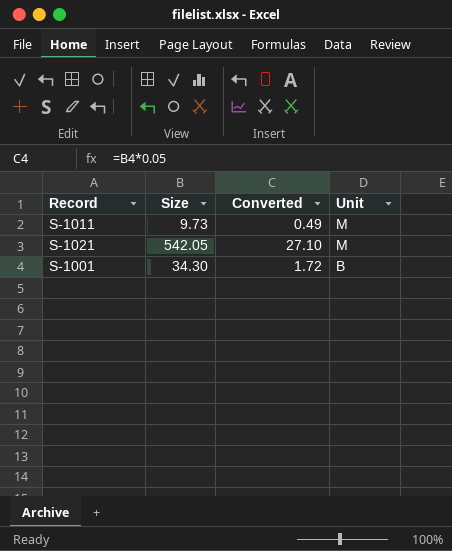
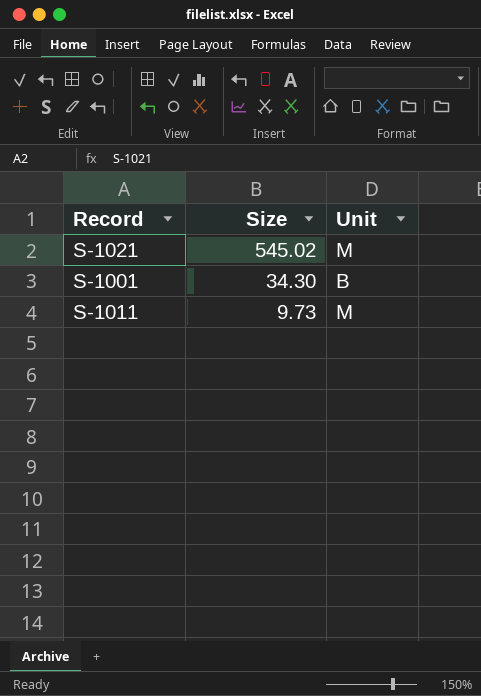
row order: Unit descending -> Size descending
column Converted | formula: [Size] * 0.05 -> none
S-1021 | Size: 542.05 -> 545.02

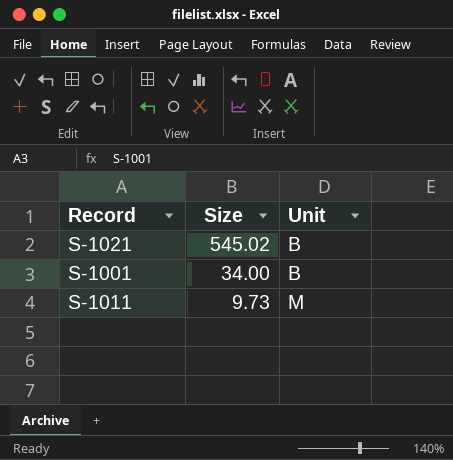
S-1021 | Unit: M -> B
S-1001 | Size: 34.30 -> 34.00

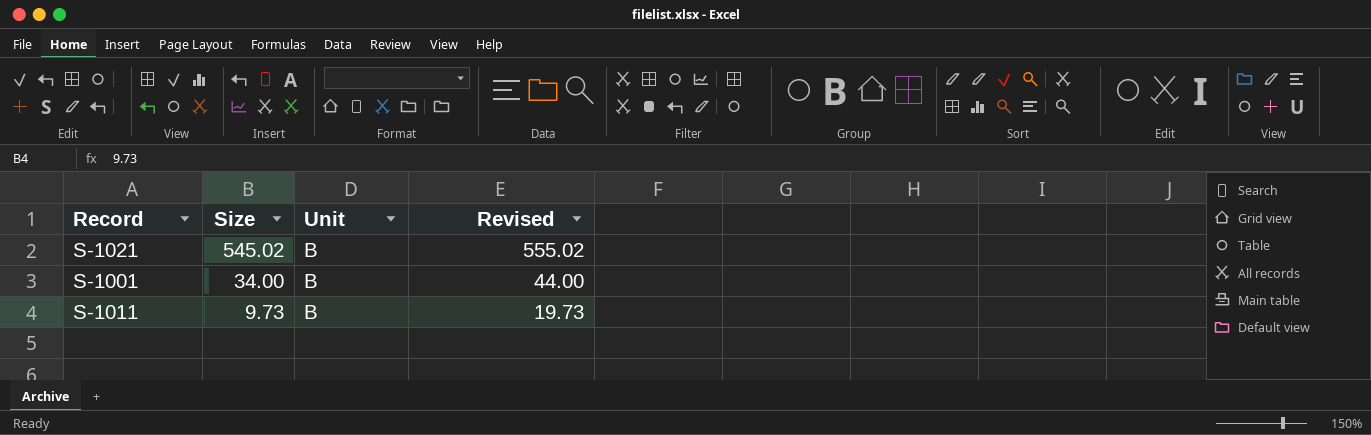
column Revised | formula: none -> [Size] + 10
S-1011 | Unit: M -> B

